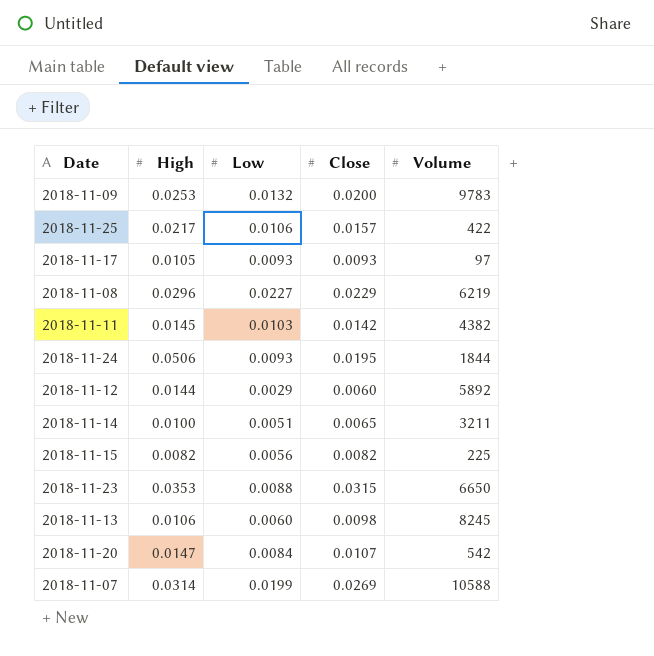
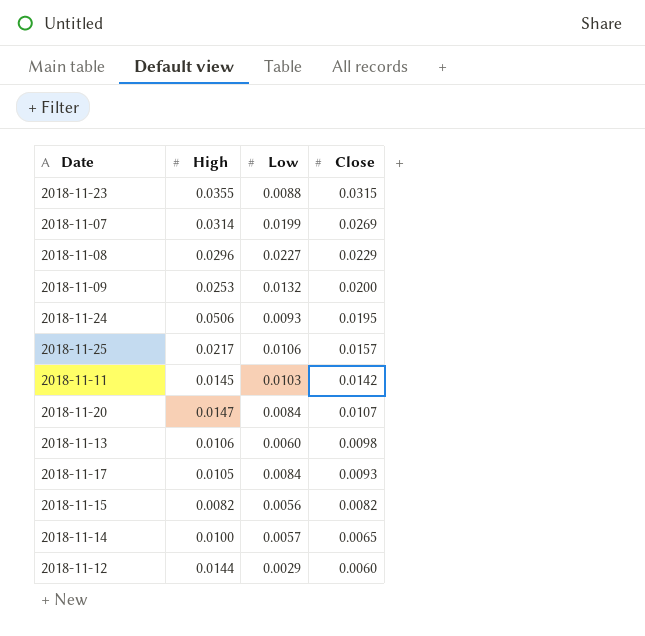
row order: none -> Close descending
column Volume | position: 5 -> none
2018-11-23 | High: 0.0353 -> 0.0355
2018-11-17 | Low: 0.0093 -> 0.0084
2018-11-14 | Low: 0.0051 -> 0.0057

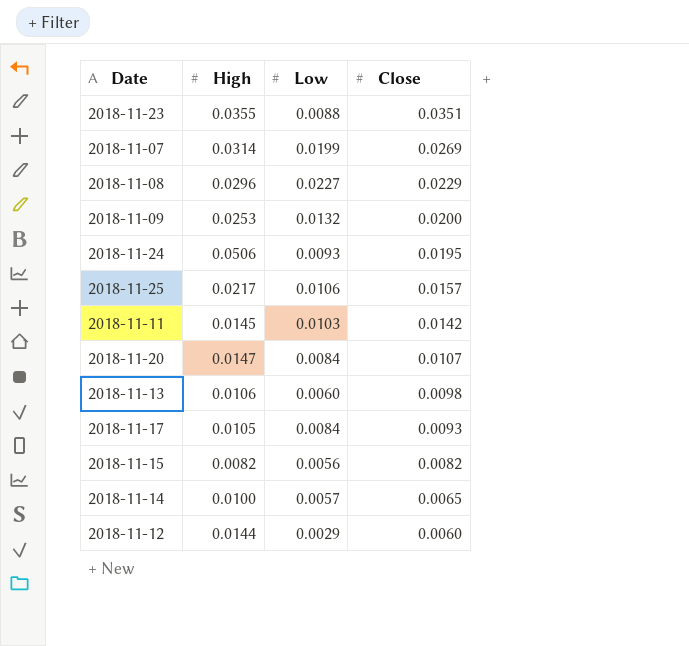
2018-11-23 | Close: 0.0315 -> 0.0351

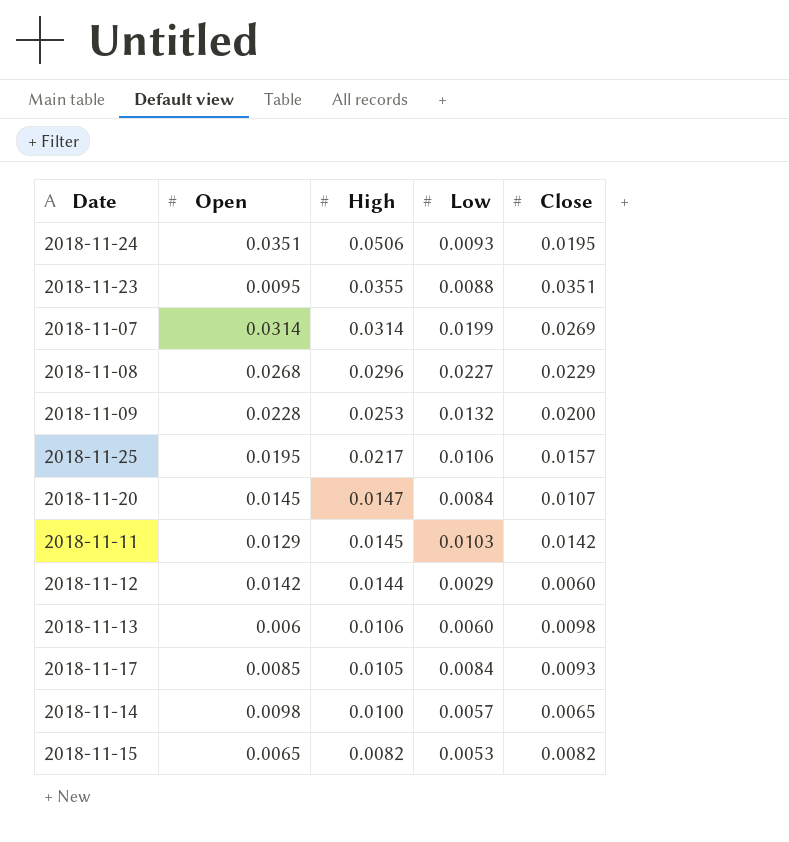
row order: Close descending -> High descending
column Open | position: none -> 2
2018-11-15 | Low: 0.0056 -> 0.0053

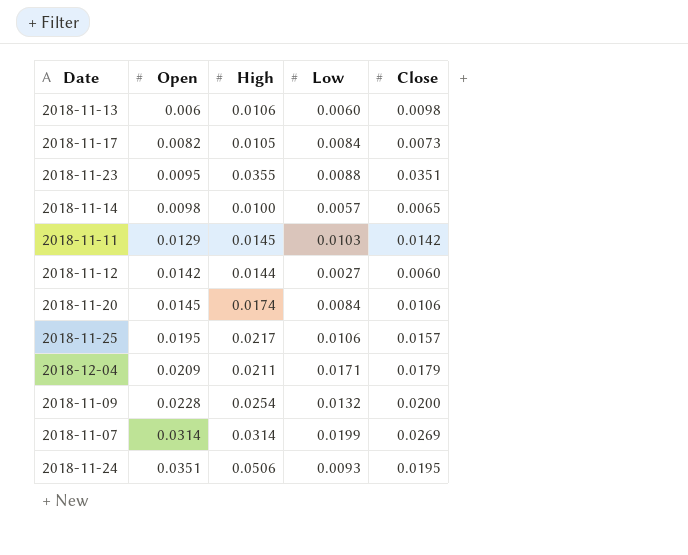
row order: High descending -> Open ascending
row 2018-11-08: 0.0268 | 0.0296 | 0.0227 | 0.0229 -> none
row 2018-11-15: 0.0065 | 0.0082 | 0.0053 | 0.0082 -> none
2018-11-17 | Open: 0.0085 -> 0.0082
2018-11-17 | Close: 0.0093 -> 0.0073
2018-11-12 | Low: 0.0029 -> 0.0027
2018-11-20 | High: 0.0147 -> 0.0174
2018-11-20 | Close: 0.0107 -> 0.0106
row 2018-12-04: none -> 0.0209 | 0.0211 | 0.0171 | 0.0179
2018-11-09 | High: 0.0253 -> 0.0254

